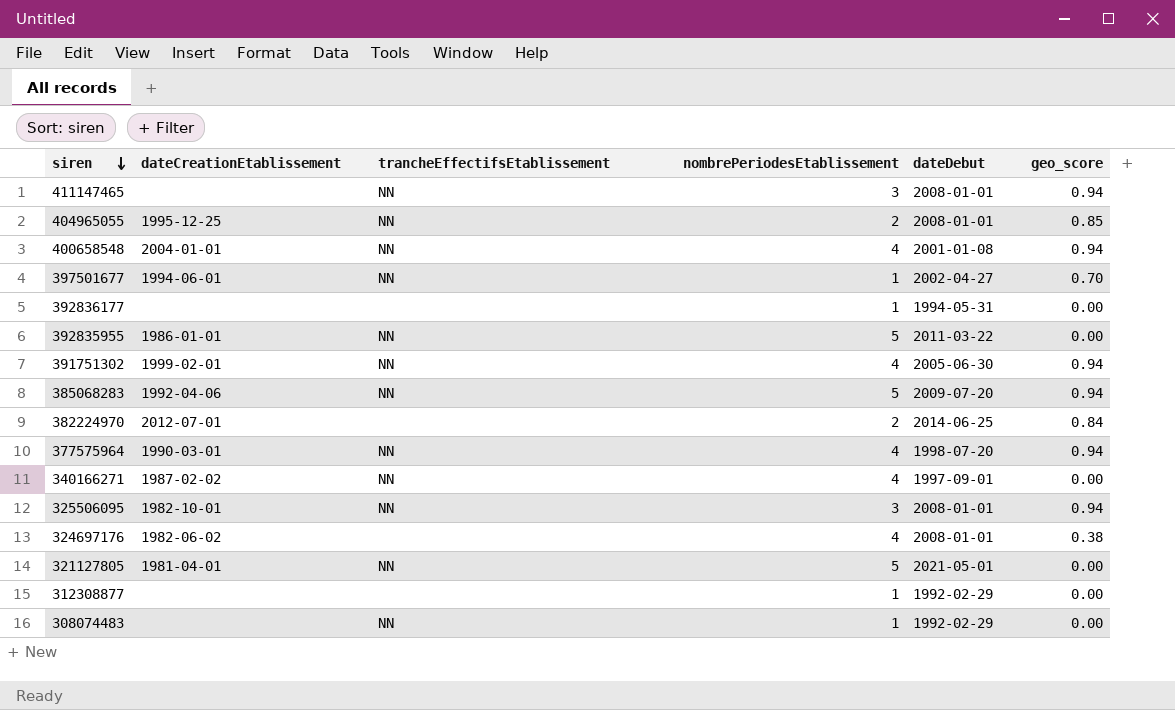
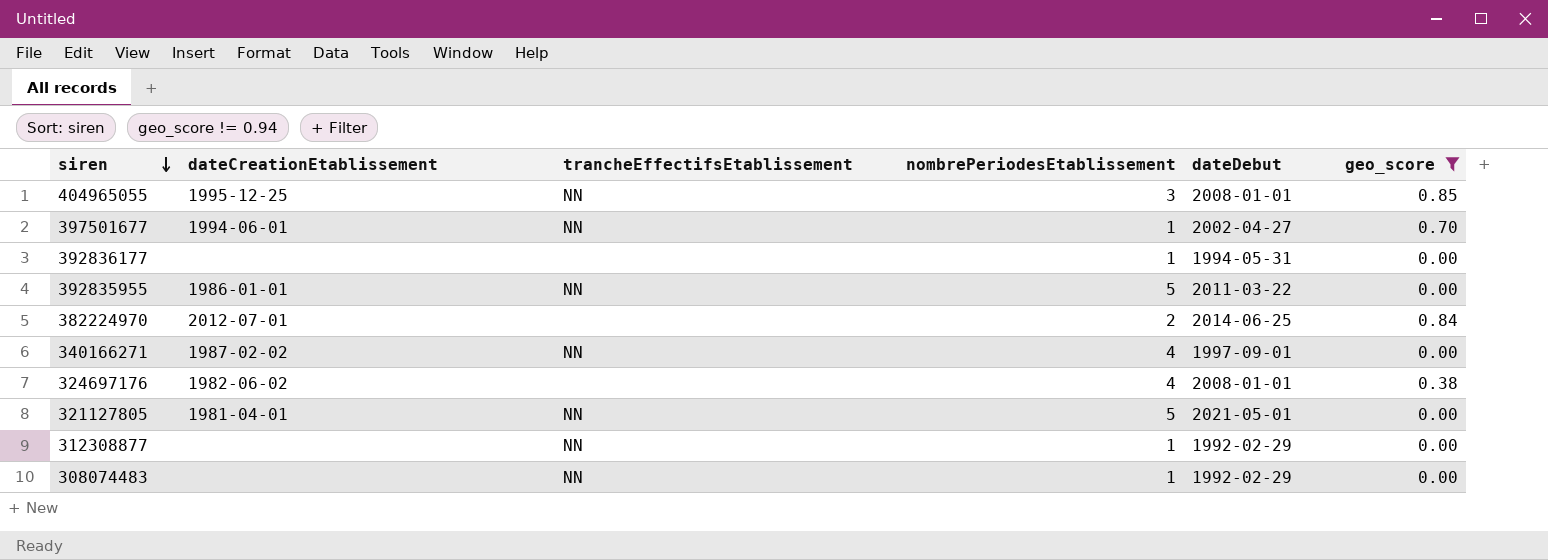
filter: none -> geo_score != 0.94
404965055 | nombrePeriodesEtablissement: 2 -> 3
312308877 | trancheEffectifsEtablissement: none -> NN

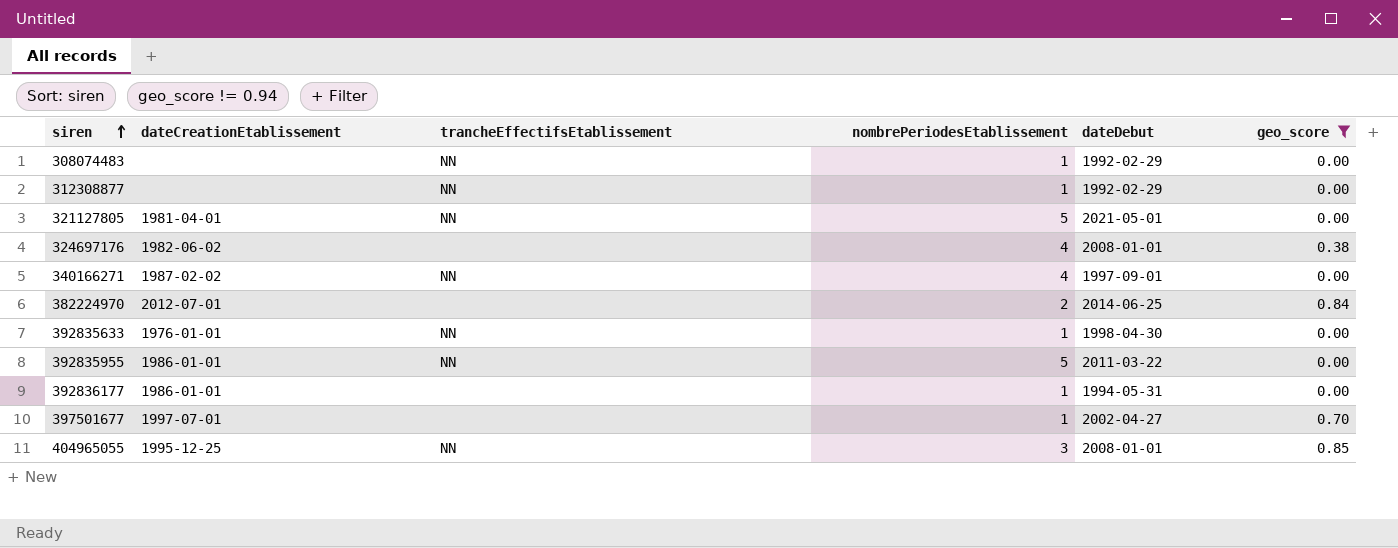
row order: siren descending -> siren ascending
row 392835633: none -> 1976-01-01 | NN | 1 | 1998-04-30 | 0.00
392836177 | dateCreationEtablissement: none -> 1986-01-01
397501677 | dateCreationEtablissement: 1994-06-01 -> 1997-07-01
397501677 | trancheEffectifsEtablissement: NN -> none

